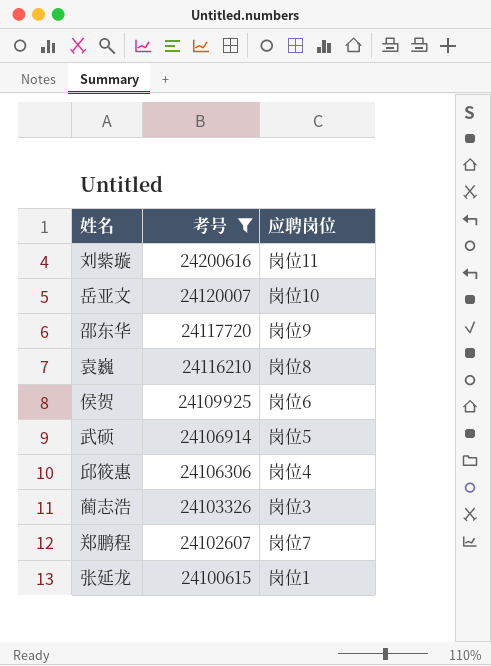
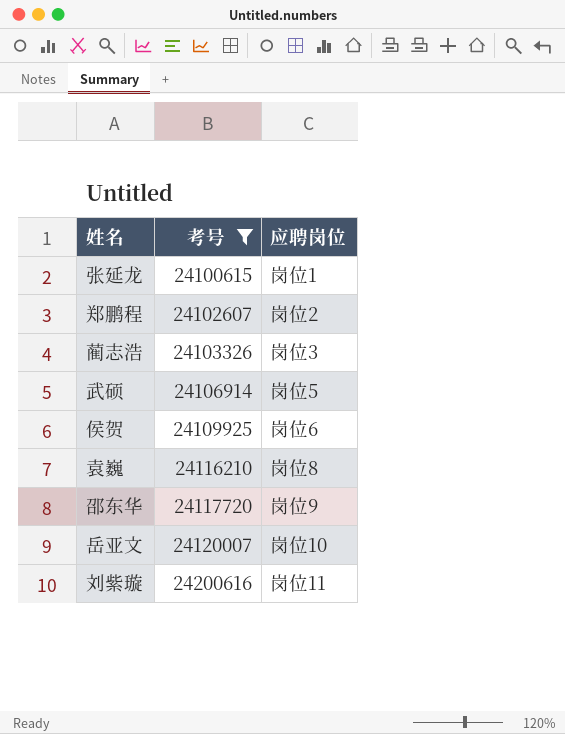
row order: 考号 descending -> 考号 ascending
row 邱筱惠: 24106306 | 岗位4 -> none
郑鹏程 | 应聘岗位: 岗位7 -> 岗位2

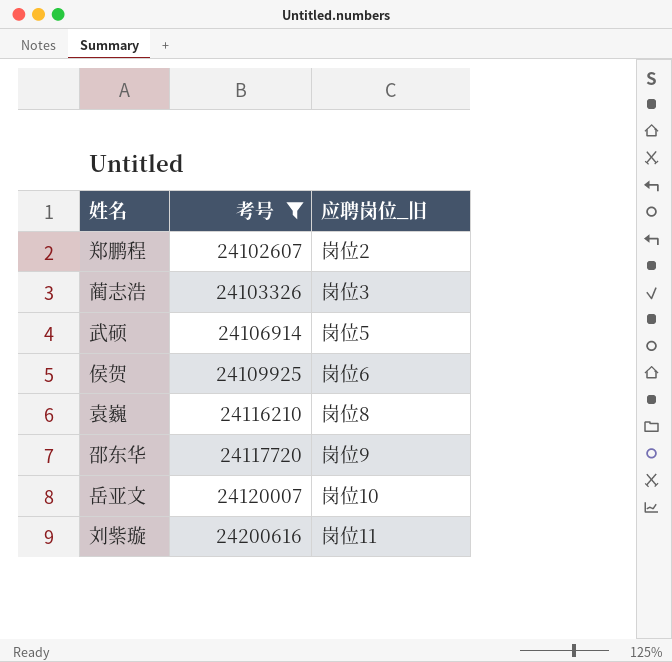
column name: 应聘岗位 -> 应聘岗位_旧
row 张延龙: 24100615 | 岗位1 -> none

